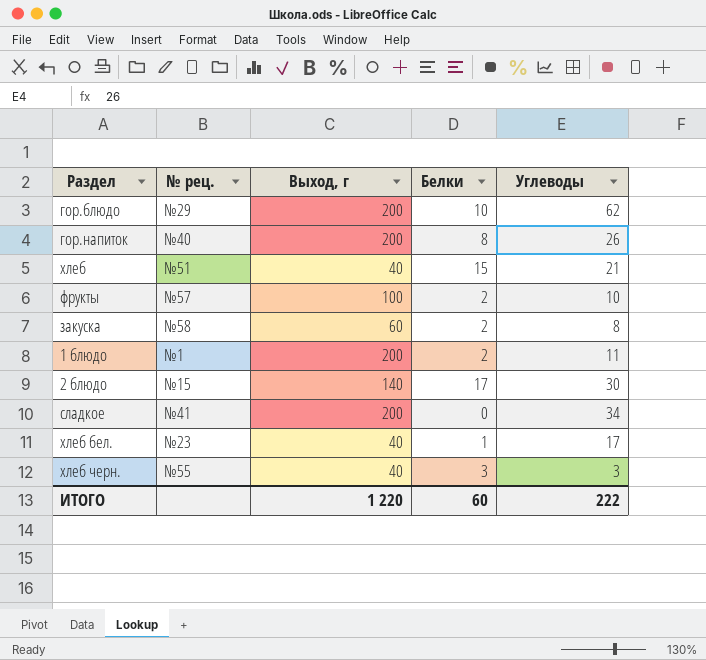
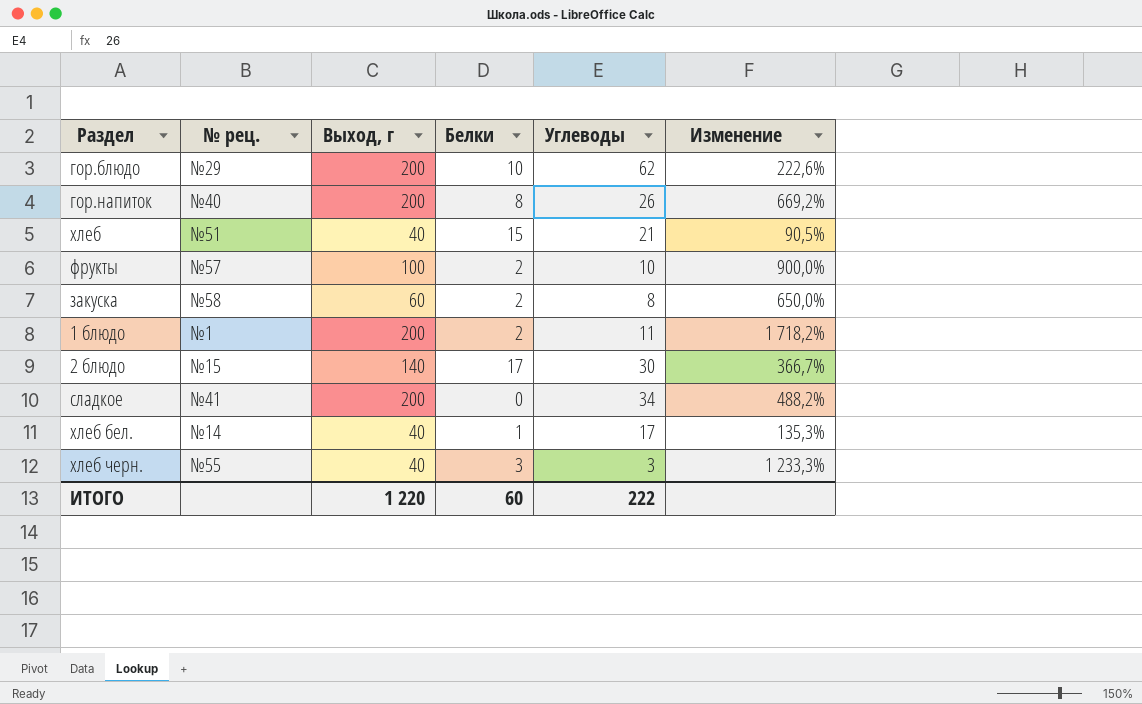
column Изменение | formula: none -> ([Выход, г] - [Углеводы]) / [Углеводы]
хлеб бел. | № рец.: №23 -> №14

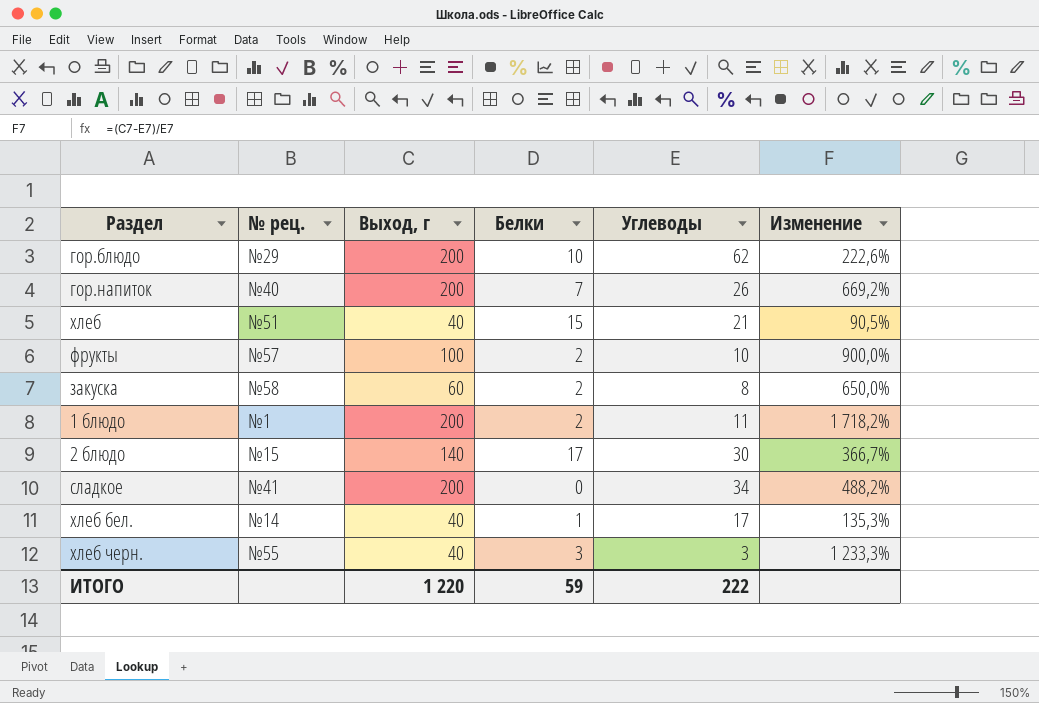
гор.напиток | Белки: 8 -> 7
ИТОГО | Белки: 60 -> 59

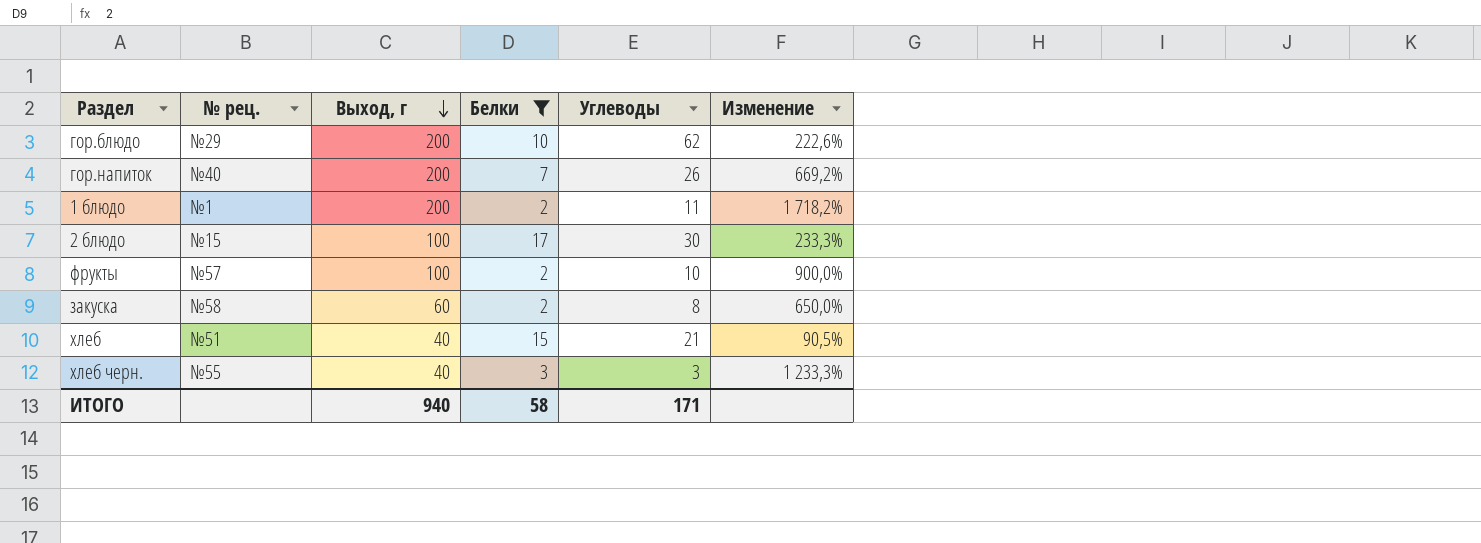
filter: none -> Белки >= 2
row order: none -> Выход, г descending
2 блюдо | Выход, г: 140 -> 100
2 блюдо | Изменение: 366,7% -> 233,3%
ИТОГО | Выход, г: 1 220 -> 940
ИТОГО | Белки: 59 -> 58
ИТОГО | Углеводы: 222 -> 171

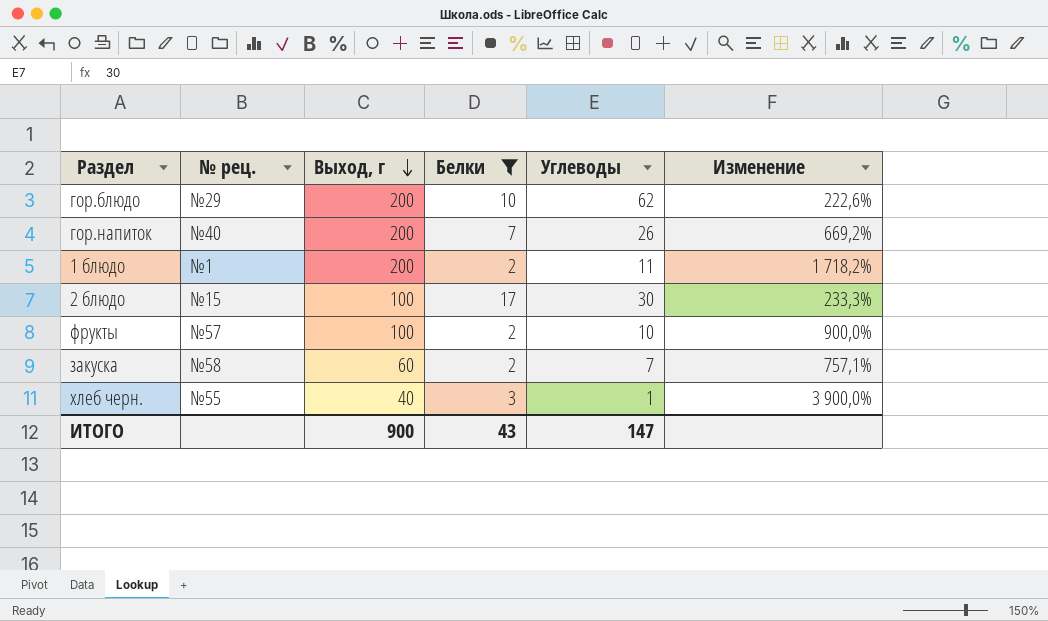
row хлеб: №51 | 40 | 15 | 21 | 90,5% -> none
закуска | Углеводы: 8 -> 7
закуска | Изменение: 650,0% -> 757,1%
хлеб черн. | Углеводы: 3 -> 1
хлеб черн. | Изменение: 1 233,3% -> 3 900,0%
ИТОГО | Выход, г: 940 -> 900
ИТОГО | Белки: 58 -> 43
ИТОГО | Углеводы: 171 -> 147

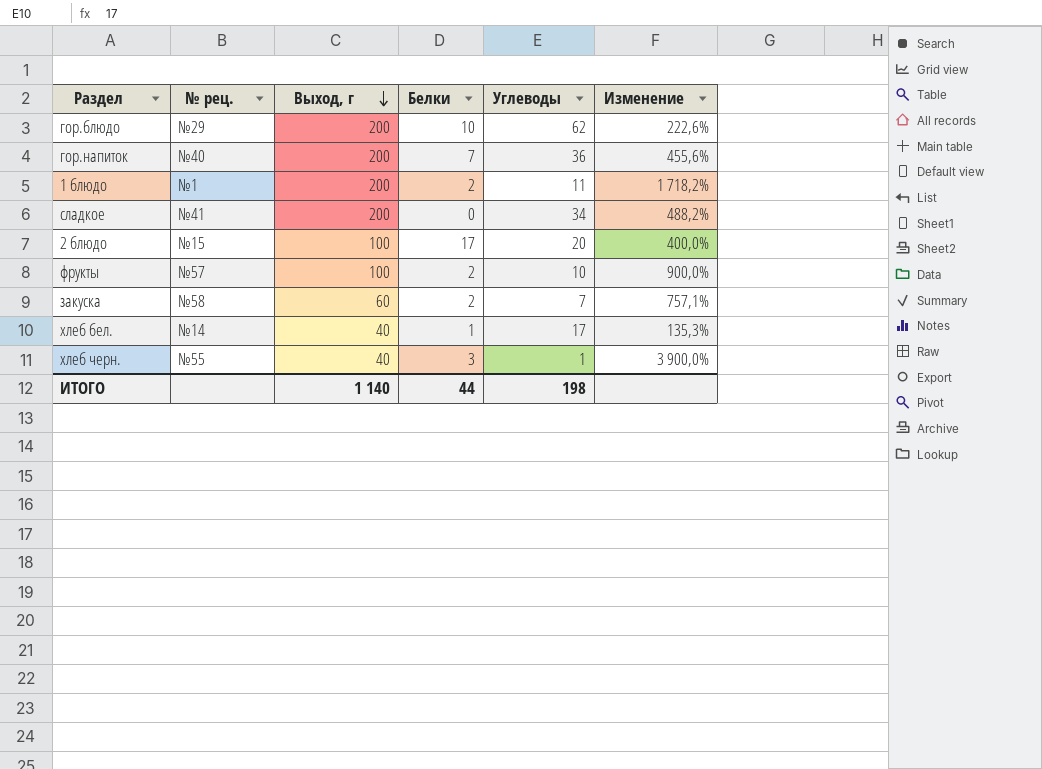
filter: Белки >= 2 -> none
гор.напиток | Углеводы: 26 -> 36
гор.напиток | Изменение: 669,2% -> 455,6%
2 блюдо | Углеводы: 30 -> 20
2 блюдо | Изменение: 233,3% -> 400,0%
ИТОГО | Выход, г: 900 -> 1 140
ИТОГО | Белки: 43 -> 44
ИТОГО | Углеводы: 147 -> 198

